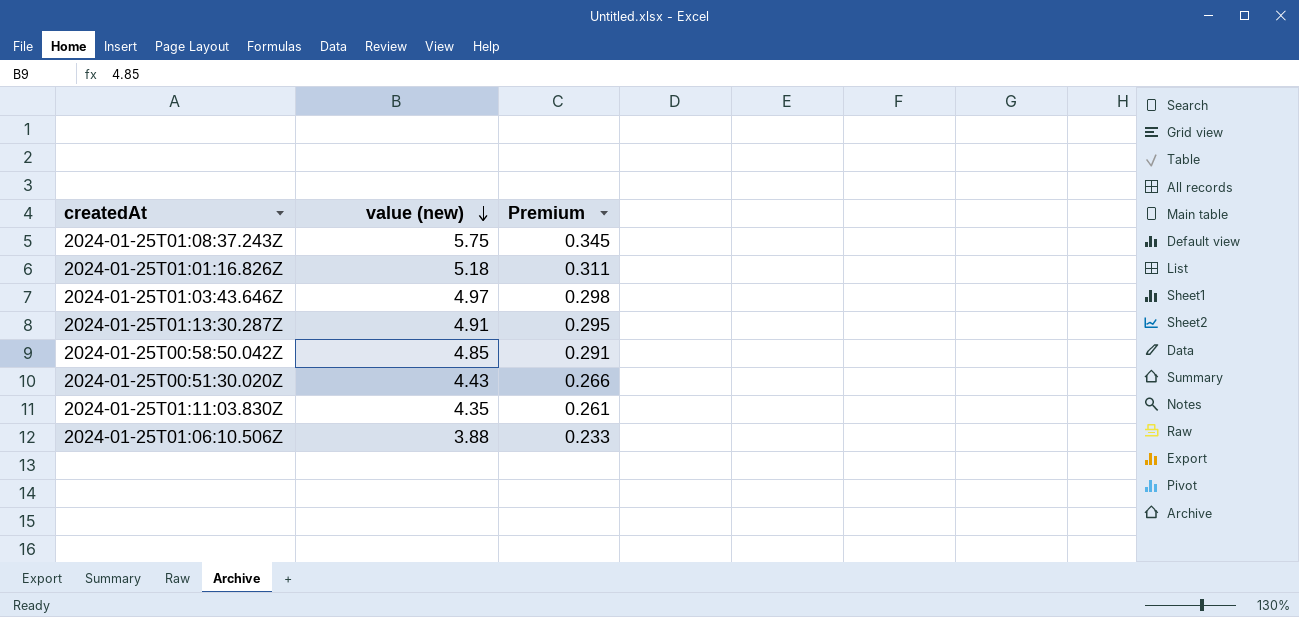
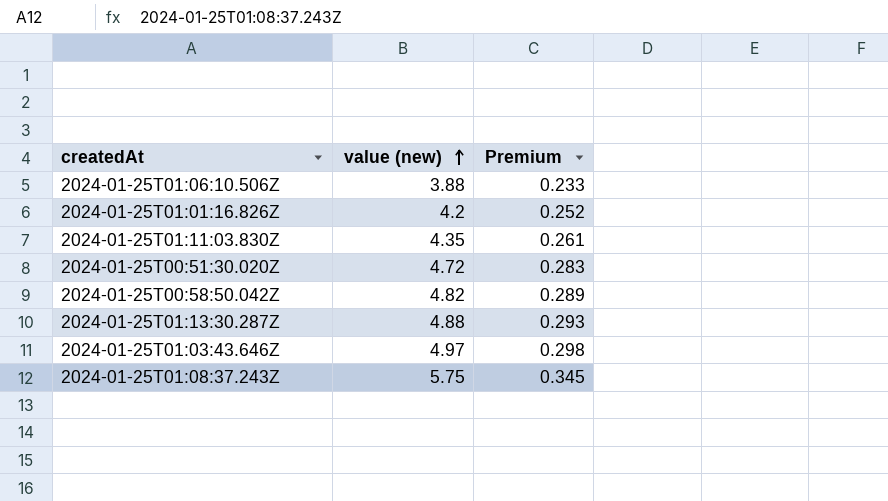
row order: value (new) descending -> value (new) ascending
2024-01-25T01:01:16.826Z | value (new): 5.18 -> 4.2
2024-01-25T01:01:16.826Z | Premium: 0.311 -> 0.252
2024-01-25T00:51:30.020Z | value (new): 4.43 -> 4.72
2024-01-25T00:51:30.020Z | Premium: 0.266 -> 0.283
2024-01-25T00:58:50.042Z | value (new): 4.85 -> 4.82
2024-01-25T00:58:50.042Z | Premium: 0.291 -> 0.289
2024-01-25T01:13:30.287Z | value (new): 4.91 -> 4.88
2024-01-25T01:13:30.287Z | Premium: 0.295 -> 0.293

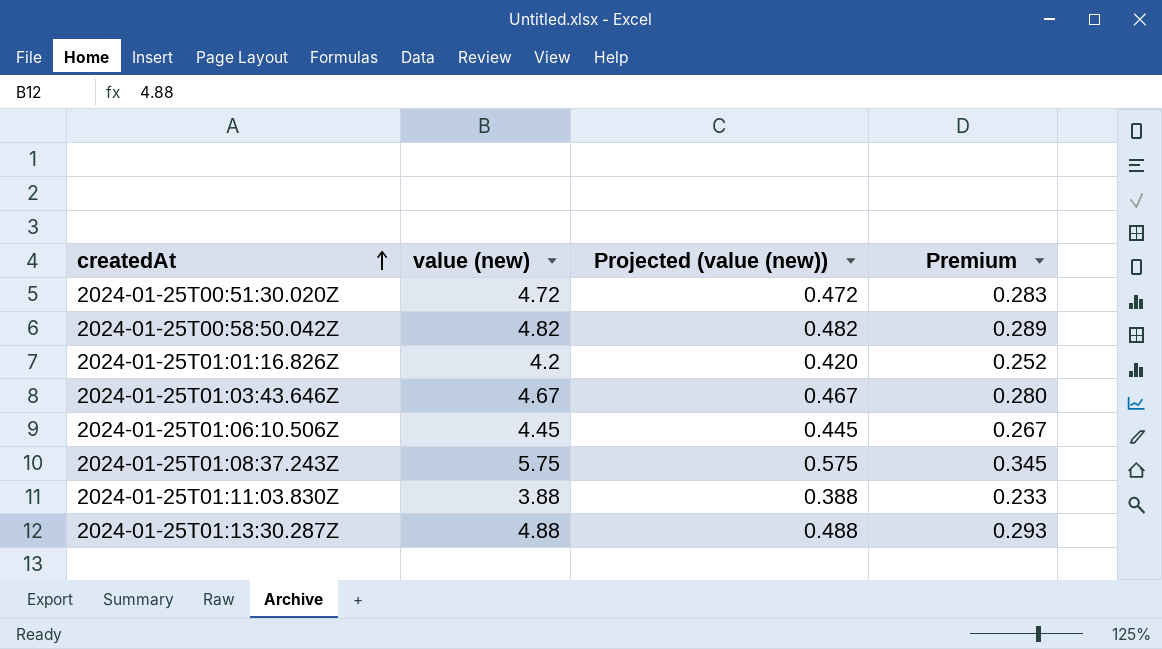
row order: value (new) ascending -> createdAt ascending
column Projected (value (new)) | formula: none -> [value (new)] * 0.1
2024-01-25T01:03:43.646Z | value (new): 4.97 -> 4.67
2024-01-25T01:03:43.646Z | Premium: 0.298 -> 0.280
2024-01-25T01:06:10.506Z | value (new): 3.88 -> 4.45
2024-01-25T01:06:10.506Z | Premium: 0.233 -> 0.267
2024-01-25T01:11:03.830Z | value (new): 4.35 -> 3.88
2024-01-25T01:11:03.830Z | Premium: 0.261 -> 0.233

